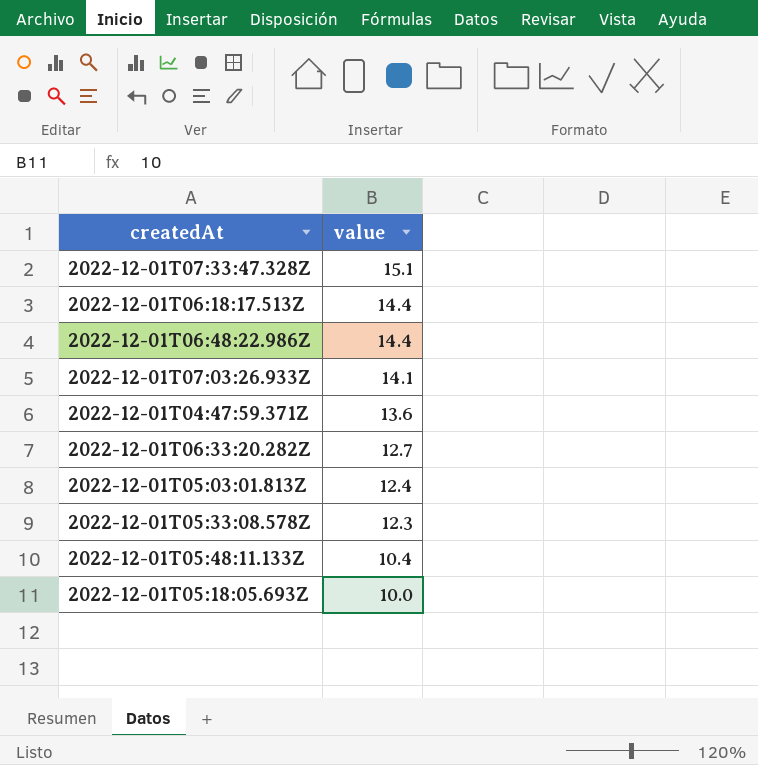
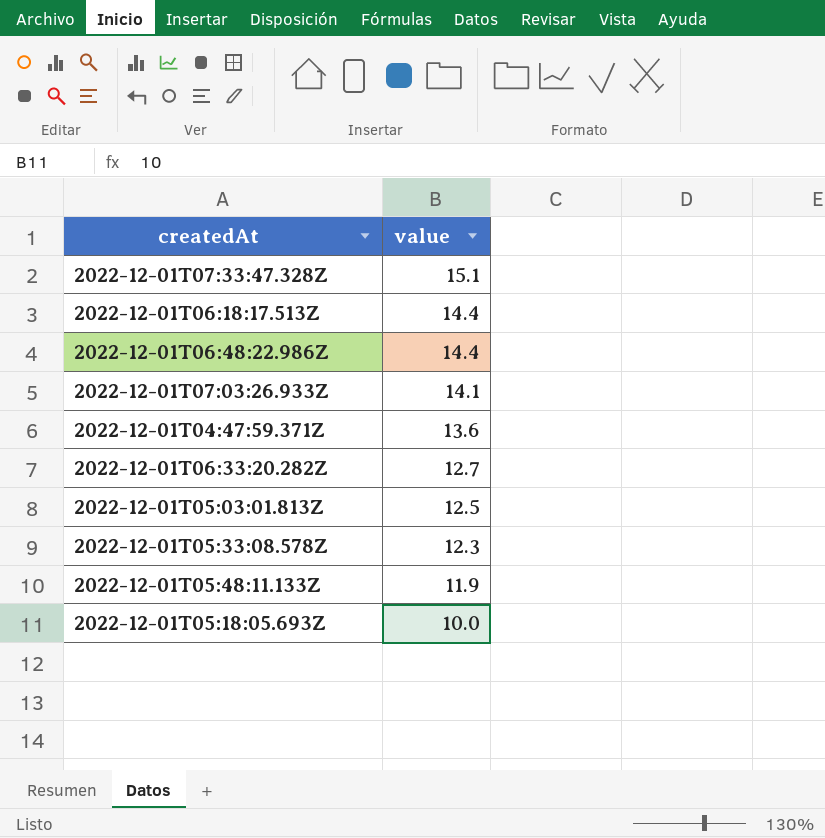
2022-12-01T05:03:01.813Z | value: 12.4 -> 12.5
2022-12-01T05:48:11.133Z | value: 10.4 -> 11.9

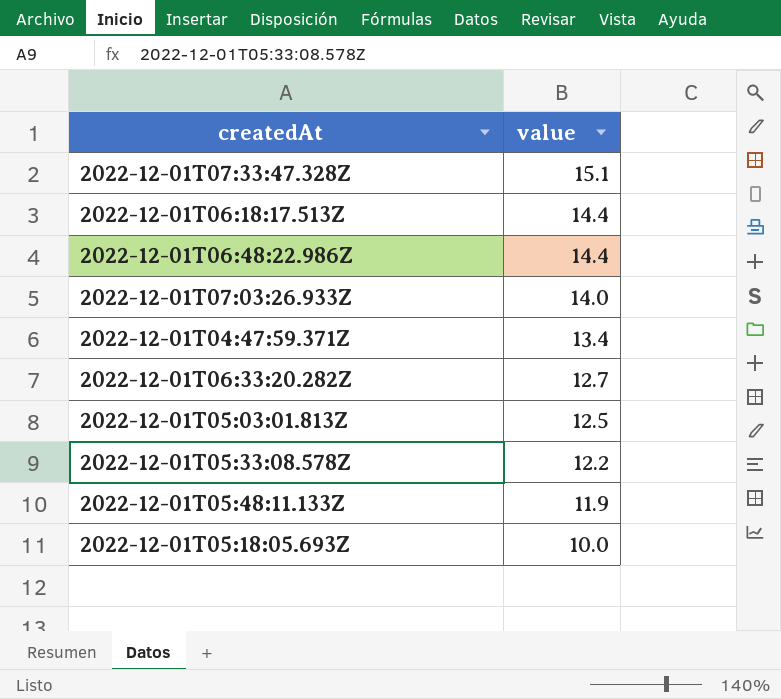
2022-12-01T07:03:26.933Z | value: 14.1 -> 14.0
2022-12-01T04:47:59.371Z | value: 13.6 -> 13.4
2022-12-01T05:33:08.578Z | value: 12.3 -> 12.2

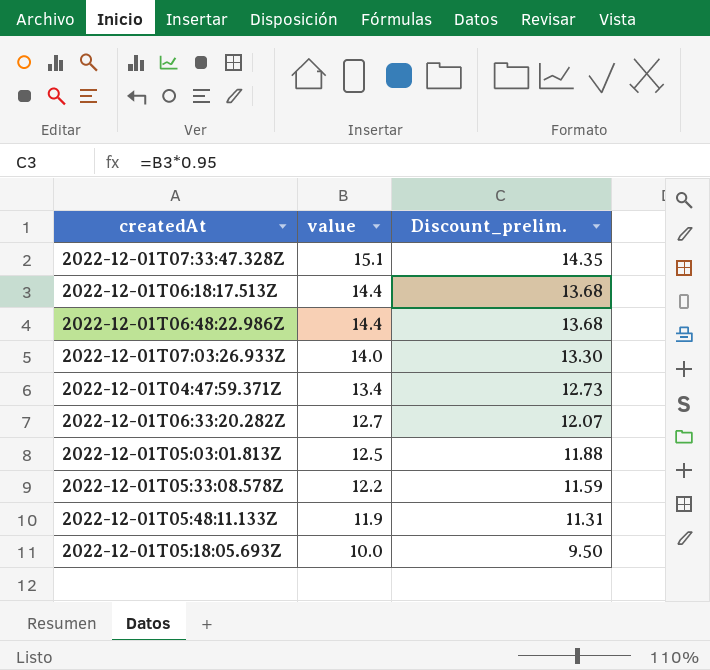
column Discount_prelim. | formula: none -> [value] * 0.95

